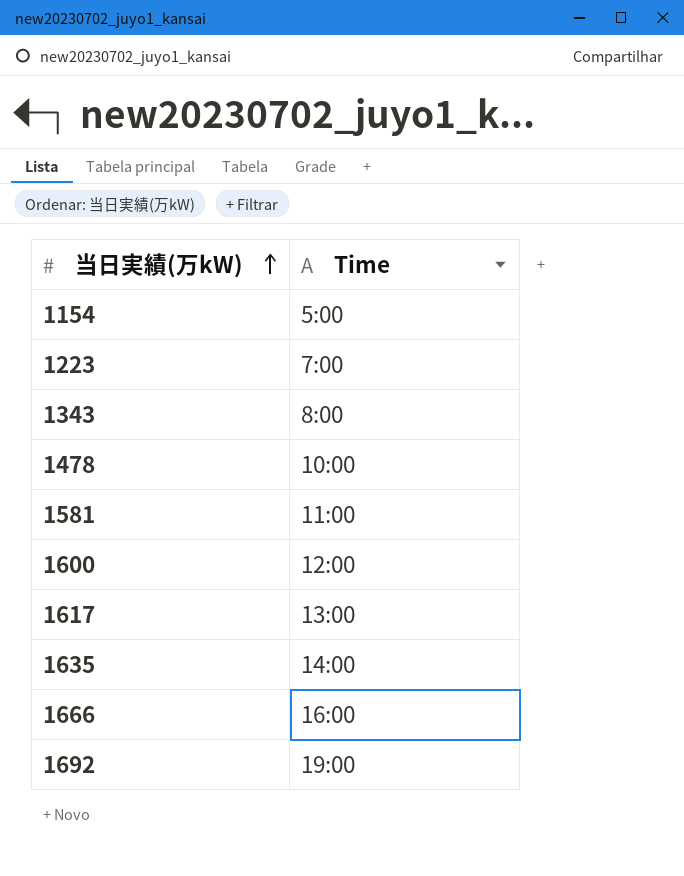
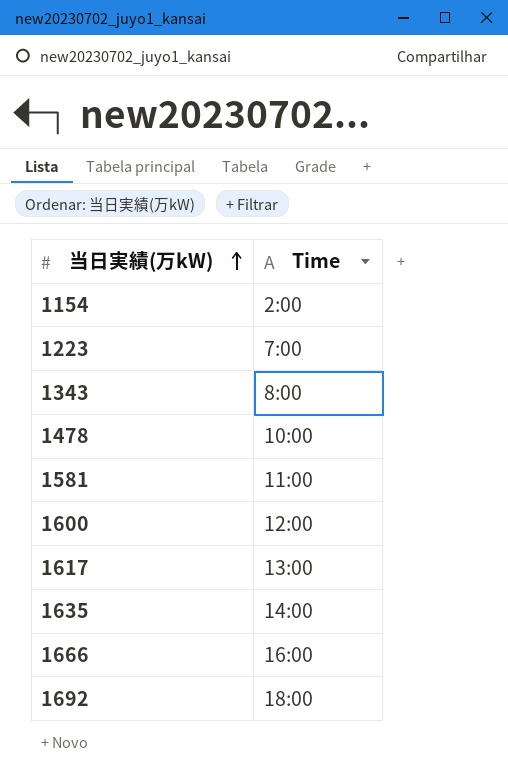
1154 | Time: 5:00 -> 2:00
1692 | Time: 19:00 -> 18:00

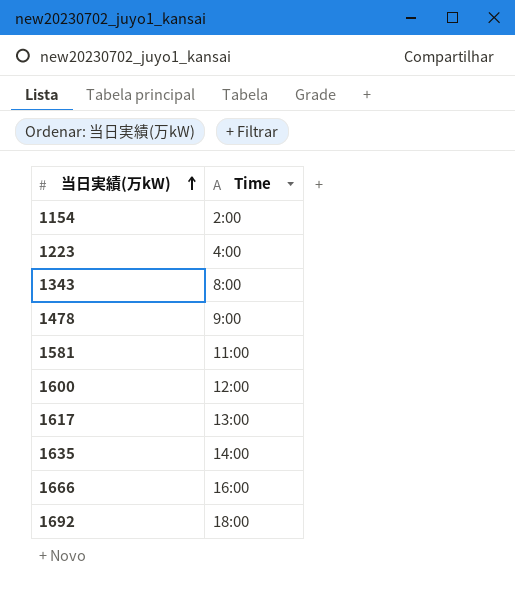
1223 | Time: 7:00 -> 4:00
1478 | Time: 10:00 -> 9:00

